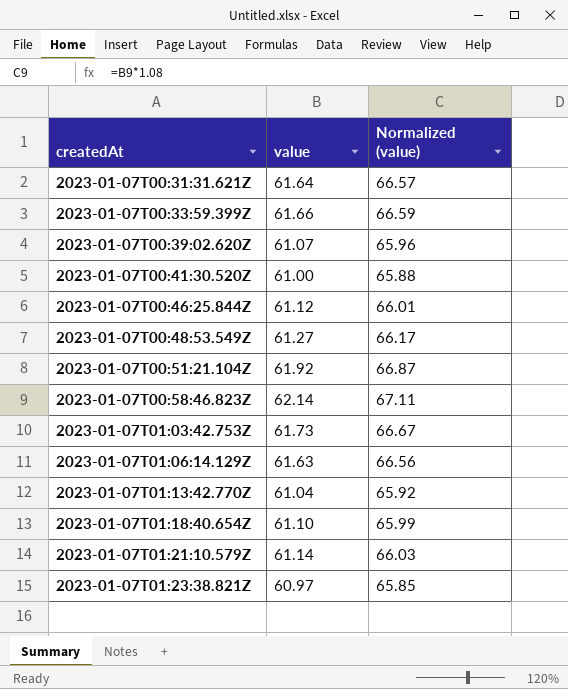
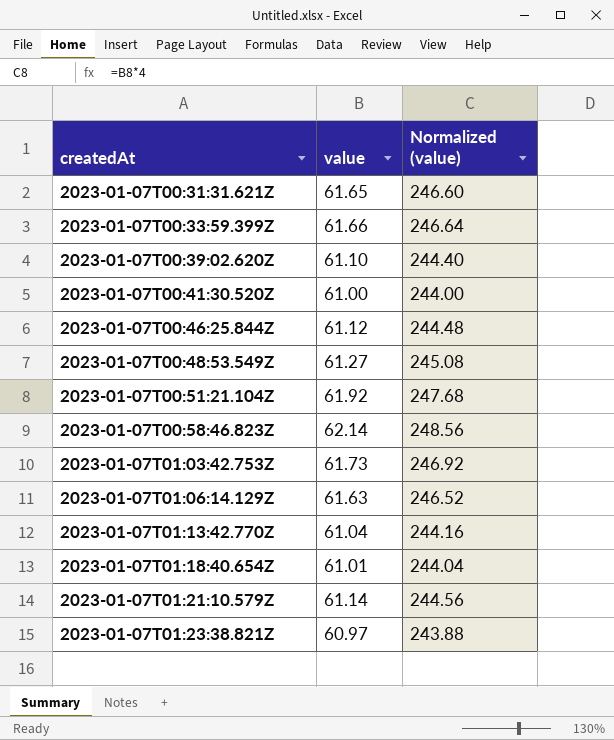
column Normalized (value) | formula: [value] * 1.08 -> [value] * 4
2023-01-07T00:31:31.621Z | value: 61.64 -> 61.65
2023-01-07T00:39:02.620Z | value: 61.07 -> 61.10
2023-01-07T01:18:40.654Z | value: 61.10 -> 61.01

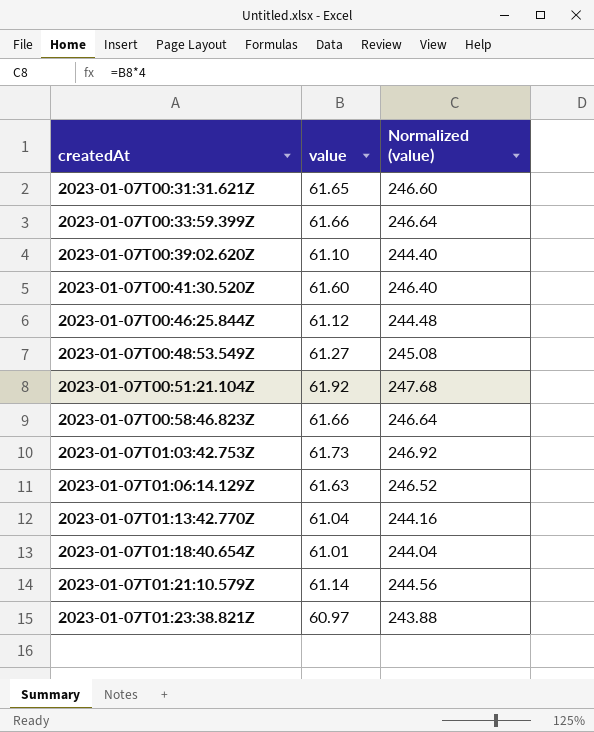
2023-01-07T00:41:30.520Z | value: 61.00 -> 61.60
2023-01-07T00:41:30.520Z | Normalized (value): 244.00 -> 246.40
2023-01-07T00:58:46.823Z | value: 62.14 -> 61.66
2023-01-07T00:58:46.823Z | Normalized (value): 248.56 -> 246.64

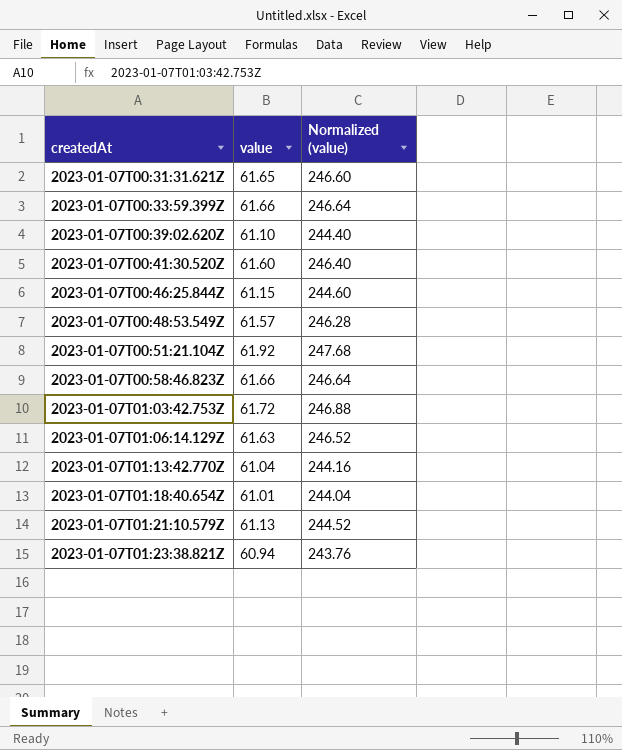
2023-01-07T00:46:25.844Z | value: 61.12 -> 61.15
2023-01-07T00:46:25.844Z | Normalized (value): 244.48 -> 244.60
2023-01-07T00:48:53.549Z | value: 61.27 -> 61.57
2023-01-07T00:48:53.549Z | Normalized (value): 245.08 -> 246.28
2023-01-07T01:03:42.753Z | value: 61.73 -> 61.72
2023-01-07T01:03:42.753Z | Normalized (value): 246.92 -> 246.88
2023-01-07T01:21:10.579Z | value: 61.14 -> 61.13
2023-01-07T01:21:10.579Z | Normalized (value): 244.56 -> 244.52
2023-01-07T01:23:38.821Z | value: 60.97 -> 60.94
2023-01-07T01:23:38.821Z | Normalized (value): 243.88 -> 243.76

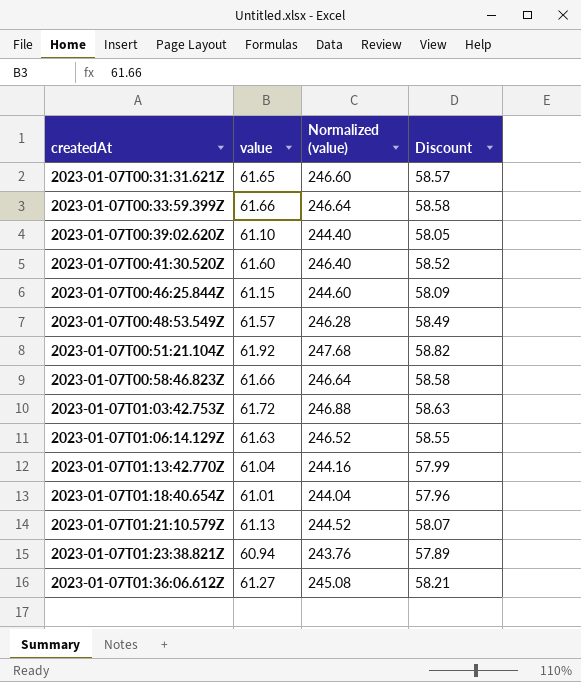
column Discount | formula: none -> [value] * 0.95
row 2023-01-07T01:36:06.612Z: none -> 61.27 | 245.08 | 58.21

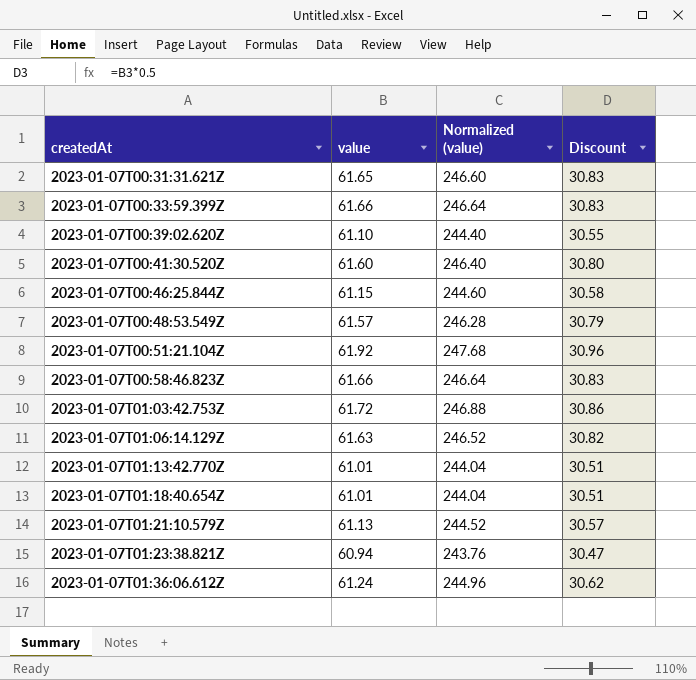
column Discount | formula: [value] * 0.95 -> [value] * 0.5
2023-01-07T01:13:42.770Z | value: 61.04 -> 61.01
2023-01-07T01:13:42.770Z | Normalized (value): 244.16 -> 244.04
2023-01-07T01:36:06.612Z | value: 61.27 -> 61.24
2023-01-07T01:36:06.612Z | Normalized (value): 245.08 -> 244.96

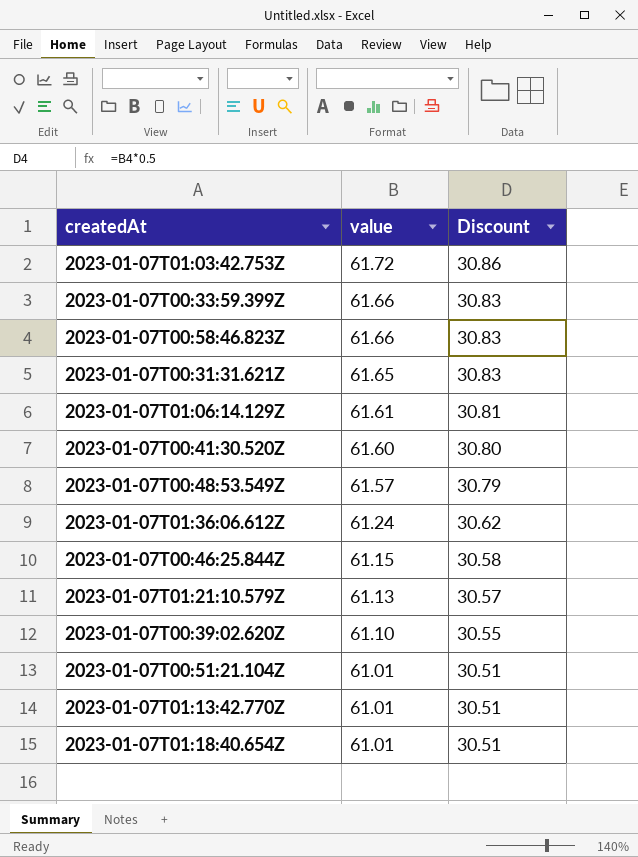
row order: createdAt ascending -> value descending
column Normalized (value) | formula: [value] * 4 -> none
row 2023-01-07T01:23:38.821Z: 60.94 | 243.76 | 30.47 -> none
2023-01-07T01:06:14.129Z | value: 61.63 -> 61.61
2023-01-07T01:06:14.129Z | Discount: 30.82 -> 30.81
2023-01-07T00:51:21.104Z | value: 61.92 -> 61.01
2023-01-07T00:51:21.104Z | Discount: 30.96 -> 30.51

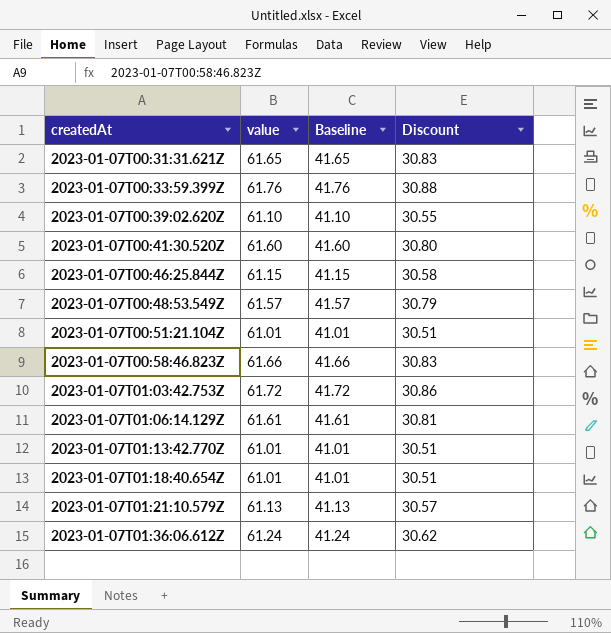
row order: value descending -> createdAt ascending
column Baseline | formula: none -> [value] - 20
2023-01-07T00:33:59.399Z | value: 61.66 -> 61.76
2023-01-07T00:33:59.399Z | Discount: 30.83 -> 30.88

